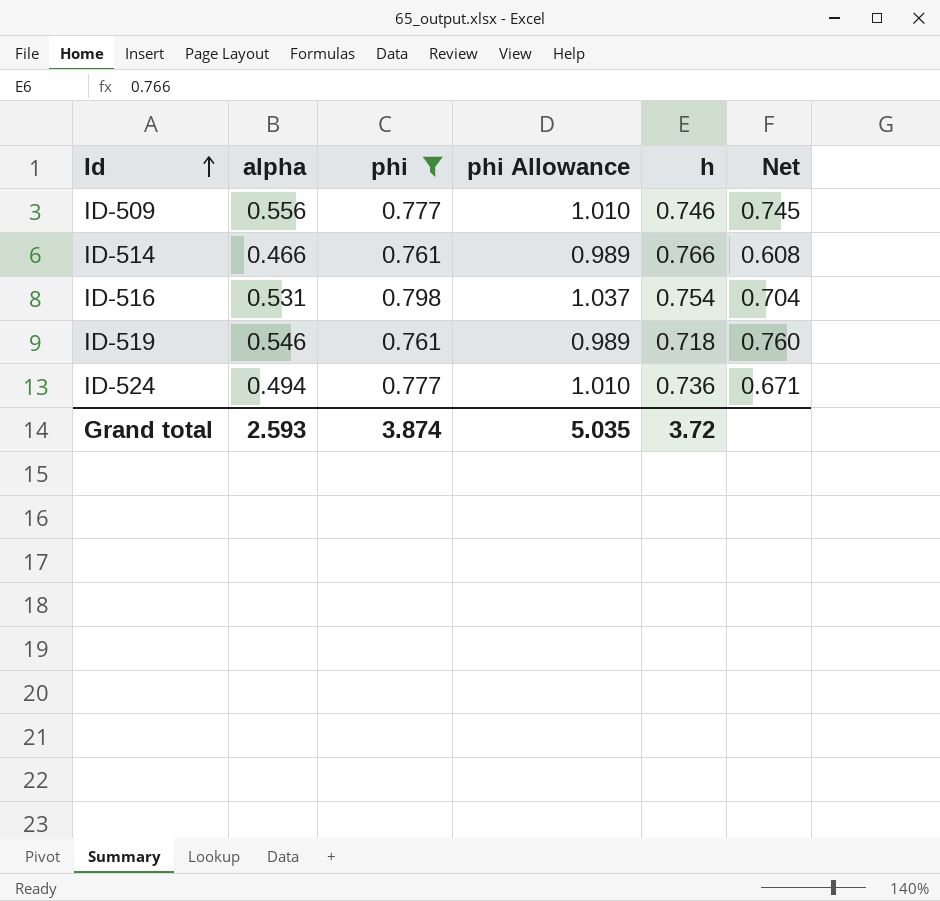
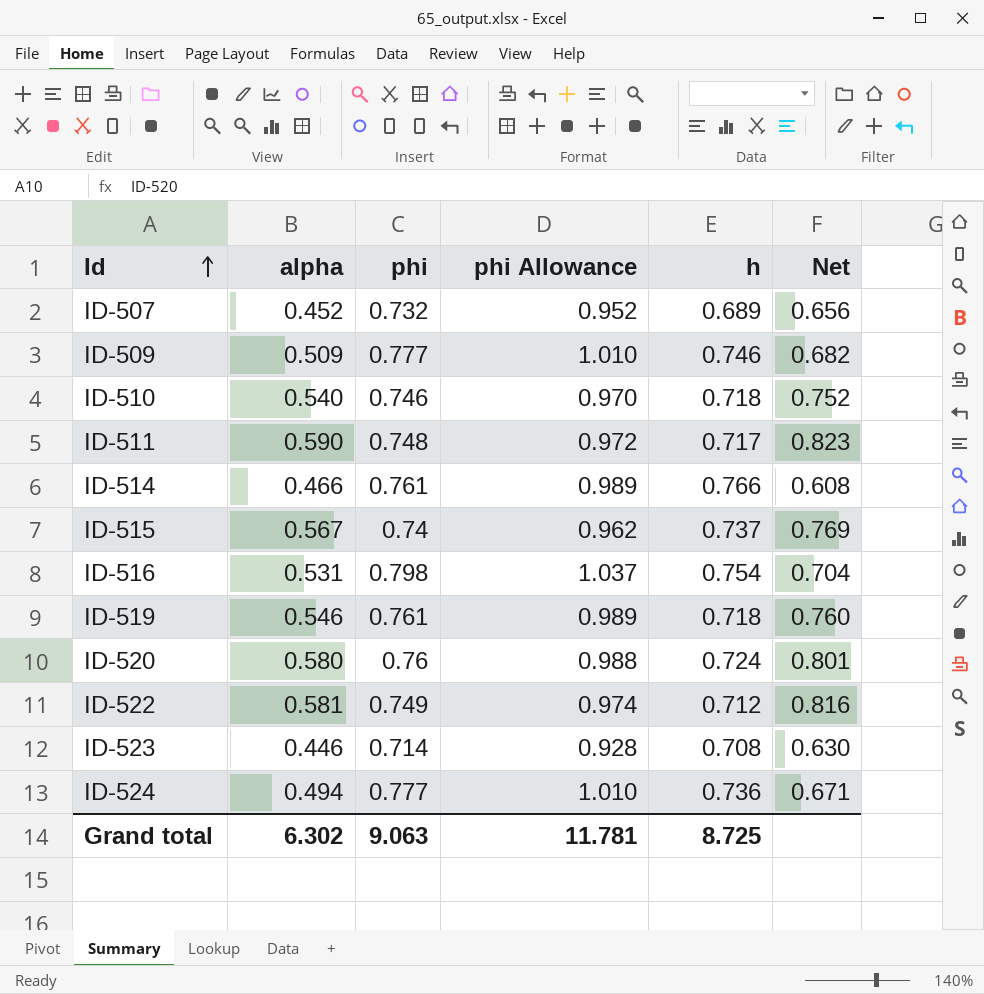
filter: phi >= 0.761 -> none
ID-509 | alpha: 0.556 -> 0.509
ID-509 | Net: 0.745 -> 0.682
Grand total | alpha: 2.593 -> 6.302
Grand total | phi: 3.874 -> 9.063
Grand total | phi Allowance: 5.035 -> 11.781
Grand total | h: 3.72 -> 8.725

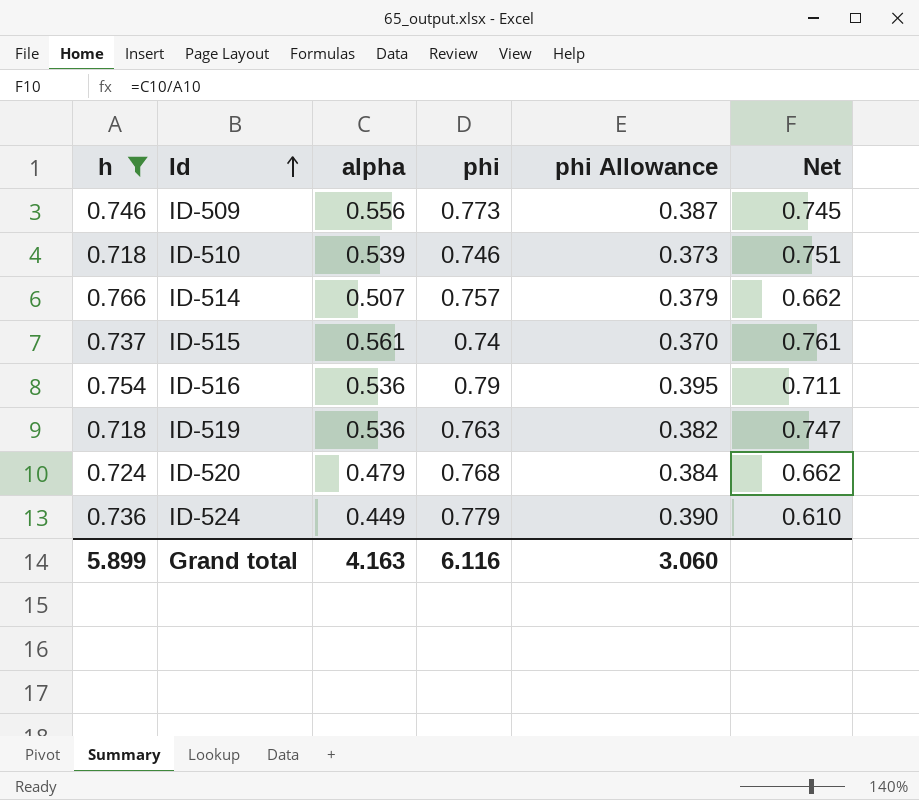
filter: none -> h >= 0.718
column h | position: 5 -> 1
column phi Allowance | formula: [phi] * 1.3 -> [phi] * 0.5
ID-509 | alpha: 0.509 -> 0.556
ID-509 | phi: 0.777 -> 0.773
ID-509 | Net: 0.682 -> 0.745
ID-510 | alpha: 0.540 -> 0.539
ID-510 | Net: 0.752 -> 0.751
ID-514 | alpha: 0.466 -> 0.507
ID-514 | phi: 0.761 -> 0.757
ID-514 | Net: 0.608 -> 0.662
ID-515 | alpha: 0.567 -> 0.561
ID-515 | Net: 0.769 -> 0.761
ID-516 | alpha: 0.531 -> 0.536
ID-516 | phi: 0.798 -> 0.79
ID-516 | Net: 0.704 -> 0.711
ID-519 | alpha: 0.546 -> 0.536
ID-519 | phi: 0.761 -> 0.763
ID-519 | Net: 0.760 -> 0.747
ID-520 | alpha: 0.580 -> 0.479
ID-520 | phi: 0.76 -> 0.768
ID-520 | Net: 0.801 -> 0.662
ID-524 | alpha: 0.494 -> 0.449
ID-524 | phi: 0.777 -> 0.779
ID-524 | Net: 0.671 -> 0.610
Grand total | h: 8.725 -> 5.899
Grand total | alpha: 6.302 -> 4.163
Grand total | phi: 9.063 -> 6.116
Grand total | phi Allowance: 11.781 -> 3.060

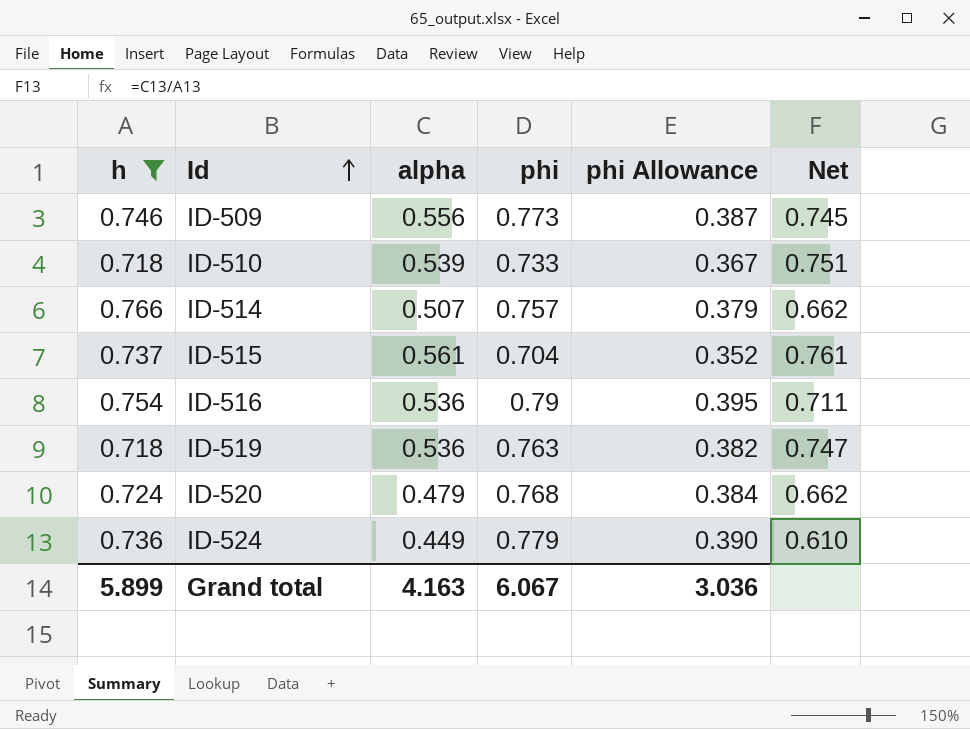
ID-510 | phi: 0.746 -> 0.733
ID-510 | phi Allowance: 0.373 -> 0.367
ID-515 | phi: 0.74 -> 0.704
ID-515 | phi Allowance: 0.370 -> 0.352
Grand total | phi: 6.116 -> 6.067
Grand total | phi Allowance: 3.060 -> 3.036

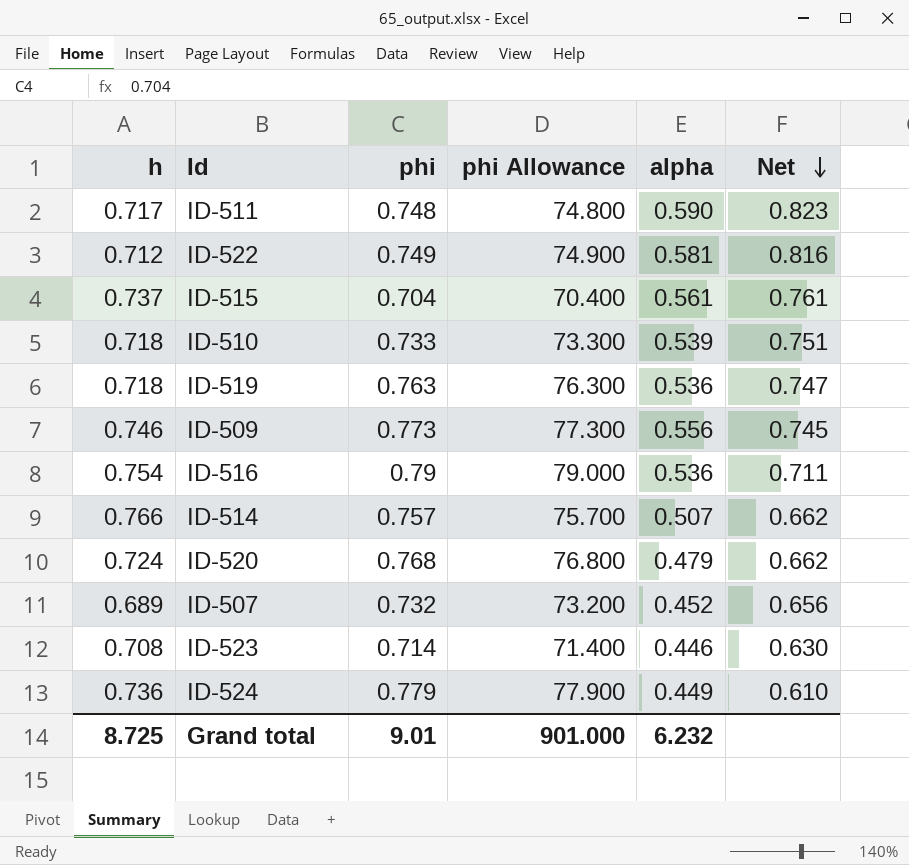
filter: h >= 0.718 -> none
row order: Id ascending -> Net descending
column phi Allowance | formula: [phi] * 0.5 -> [phi] * 100
column alpha | position: 3 -> 5
Grand total | h: 5.899 -> 8.725
Grand total | phi: 6.067 -> 9.01
Grand total | phi Allowance: 3.036 -> 901.000
Grand total | alpha: 4.163 -> 6.232

